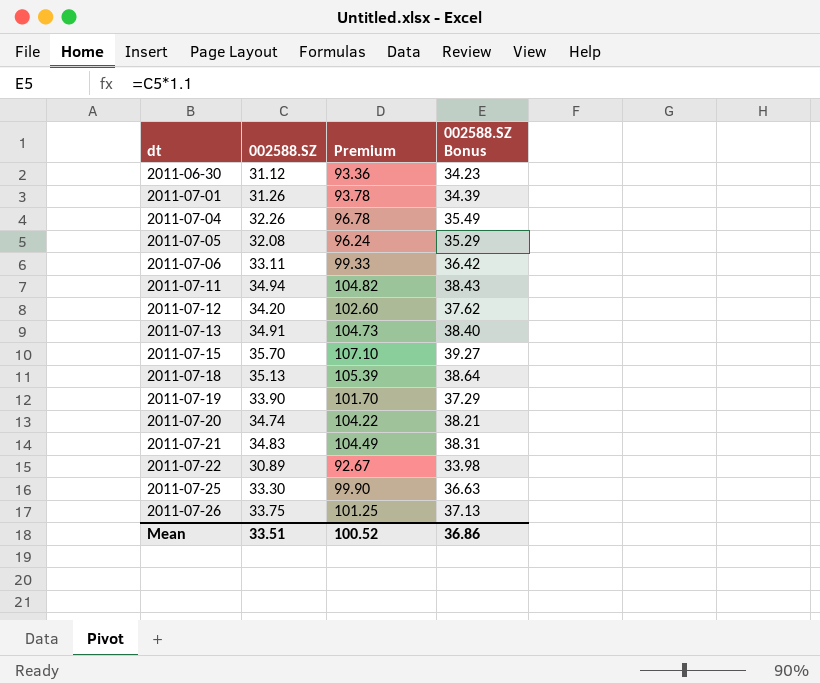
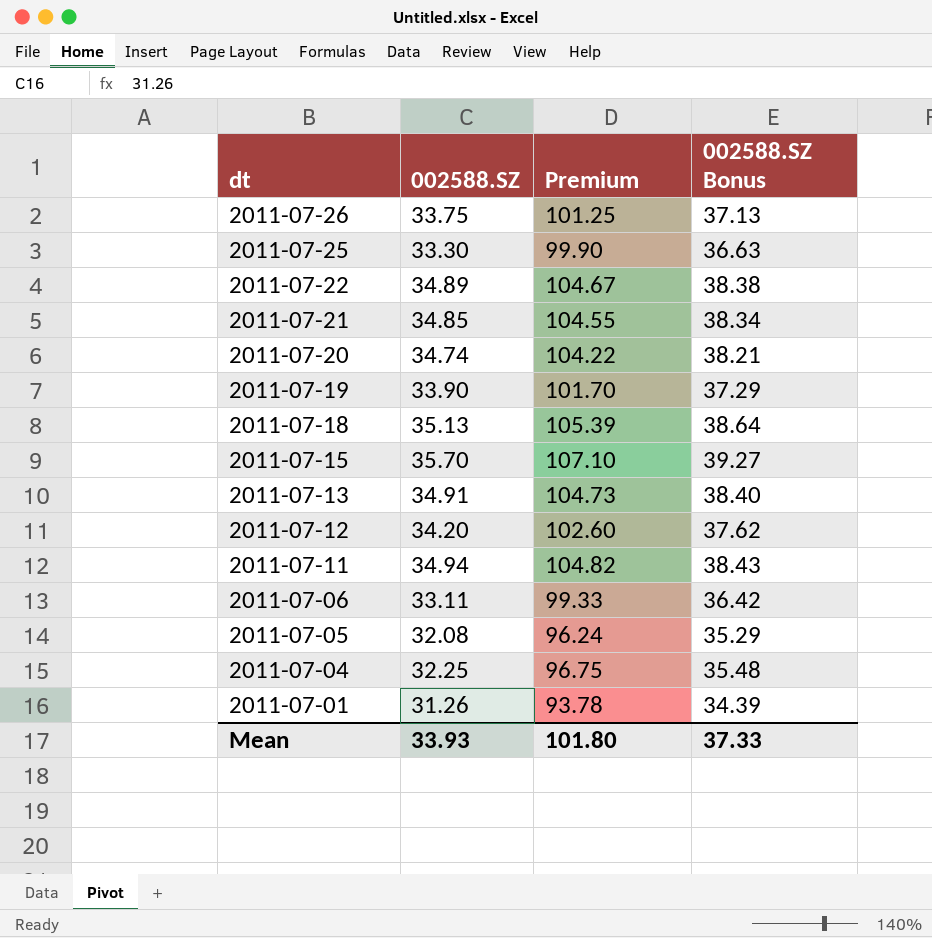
row order: dt ascending -> dt descending
row 2011-06-30: 31.12 | 93.36 | 34.23 -> none
2011-07-22 | 002588.SZ: 30.89 -> 34.89
2011-07-22 | Premium: 92.67 -> 104.67
2011-07-22 | 002588.SZ Bonus: 33.98 -> 38.38
2011-07-21 | 002588.SZ: 34.83 -> 34.85
2011-07-21 | Premium: 104.49 -> 104.55
2011-07-21 | 002588.SZ Bonus: 38.31 -> 38.34
2011-07-04 | 002588.SZ: 32.26 -> 32.25
2011-07-04 | Premium: 96.78 -> 96.75
2011-07-04 | 002588.SZ Bonus: 35.49 -> 35.48
Mean | 002588.SZ: 33.51 -> 33.93
Mean | Premium: 100.52 -> 101.80
Mean | 002588.SZ Bonus: 36.86 -> 37.33

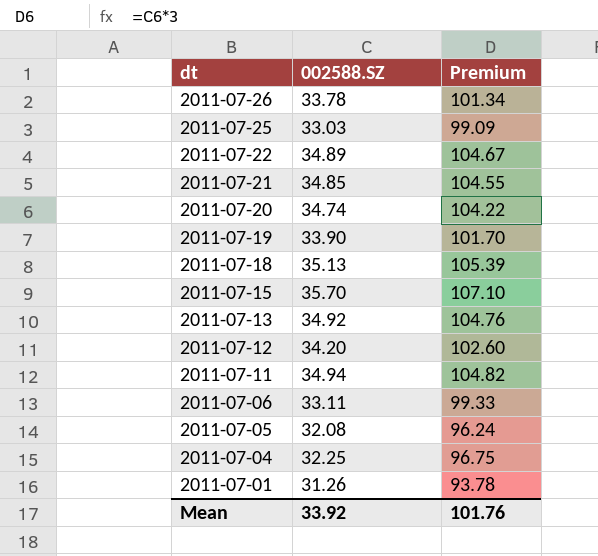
column 002588.SZ Bonus | formula: [002588.SZ] * 1.1 -> none
2011-07-26 | 002588.SZ: 33.75 -> 33.78
2011-07-26 | Premium: 101.25 -> 101.34
2011-07-25 | 002588.SZ: 33.30 -> 33.03
2011-07-25 | Premium: 99.90 -> 99.09
2011-07-13 | 002588.SZ: 34.91 -> 34.92
2011-07-13 | Premium: 104.73 -> 104.76
Mean | 002588.SZ: 33.93 -> 33.92
Mean | Premium: 101.80 -> 101.76

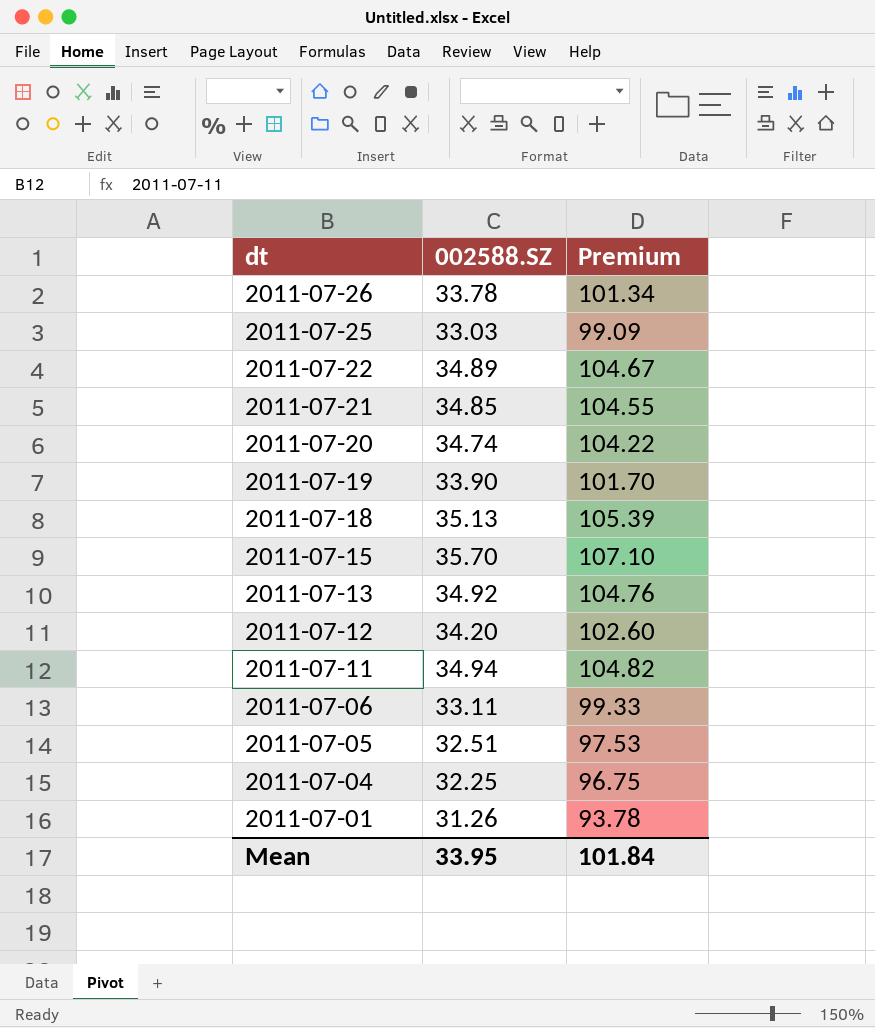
2011-07-05 | 002588.SZ: 32.08 -> 32.51
2011-07-05 | Premium: 96.24 -> 97.53
Mean | 002588.SZ: 33.92 -> 33.95
Mean | Premium: 101.76 -> 101.84

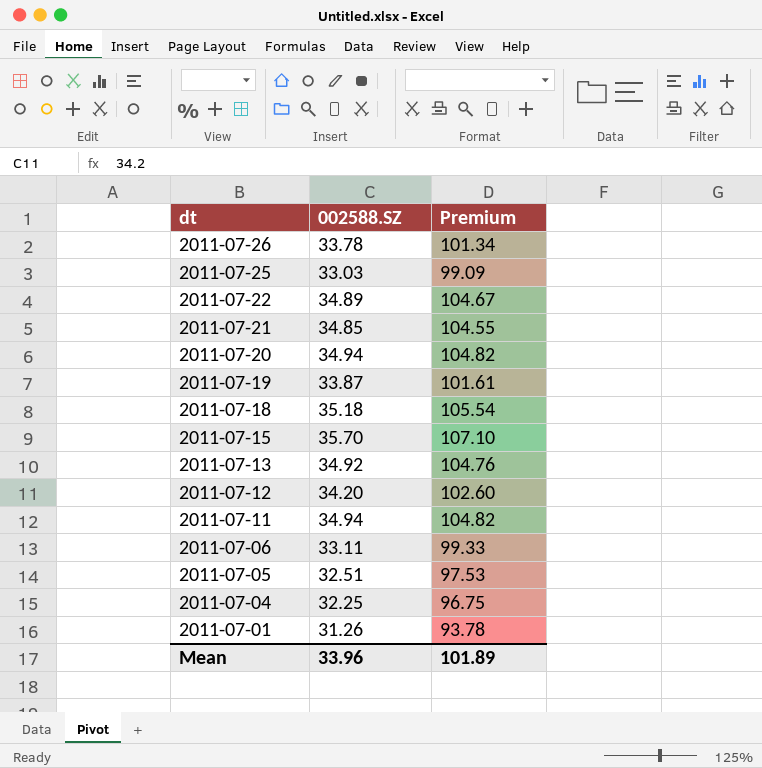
2011-07-20 | 002588.SZ: 34.74 -> 34.94
2011-07-20 | Premium: 104.22 -> 104.82
2011-07-19 | 002588.SZ: 33.90 -> 33.87
2011-07-19 | Premium: 101.70 -> 101.61
2011-07-18 | 002588.SZ: 35.13 -> 35.18
2011-07-18 | Premium: 105.39 -> 105.54
Mean | 002588.SZ: 33.95 -> 33.96
Mean | Premium: 101.84 -> 101.89

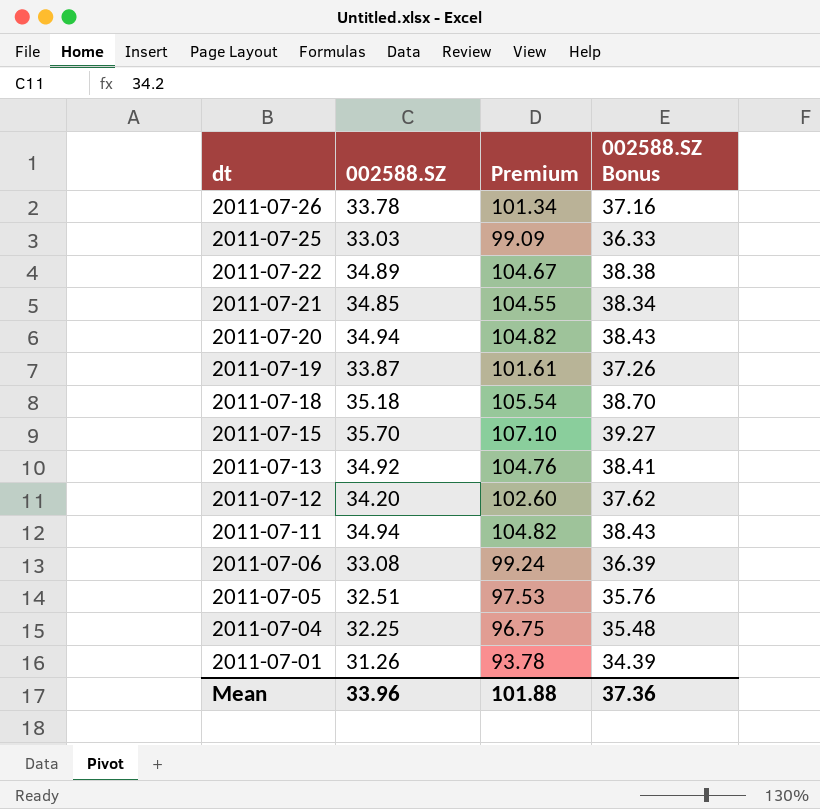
column 002588.SZ Bonus | formula: none -> [002588.SZ] * 1.1
2011-07-06 | 002588.SZ: 33.11 -> 33.08
2011-07-06 | Premium: 99.33 -> 99.24
Mean | Premium: 101.89 -> 101.88

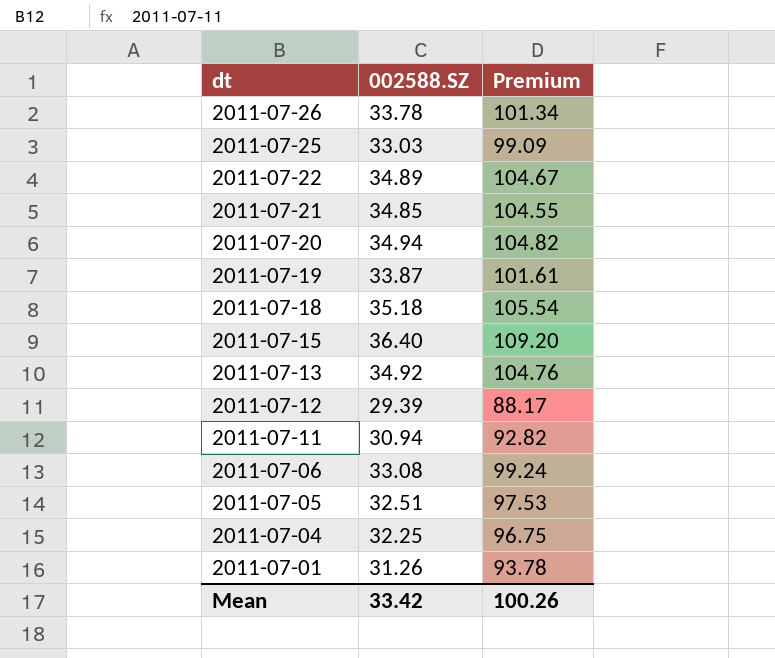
column 002588.SZ Bonus | formula: [002588.SZ] * 1.1 -> none
2011-07-15 | 002588.SZ: 35.70 -> 36.40
2011-07-15 | Premium: 107.10 -> 109.20
2011-07-12 | 002588.SZ: 34.20 -> 29.39
2011-07-12 | Premium: 102.60 -> 88.17
2011-07-11 | 002588.SZ: 34.94 -> 30.94
2011-07-11 | Premium: 104.82 -> 92.82
Mean | 002588.SZ: 33.96 -> 33.42
Mean | Premium: 101.88 -> 100.26

